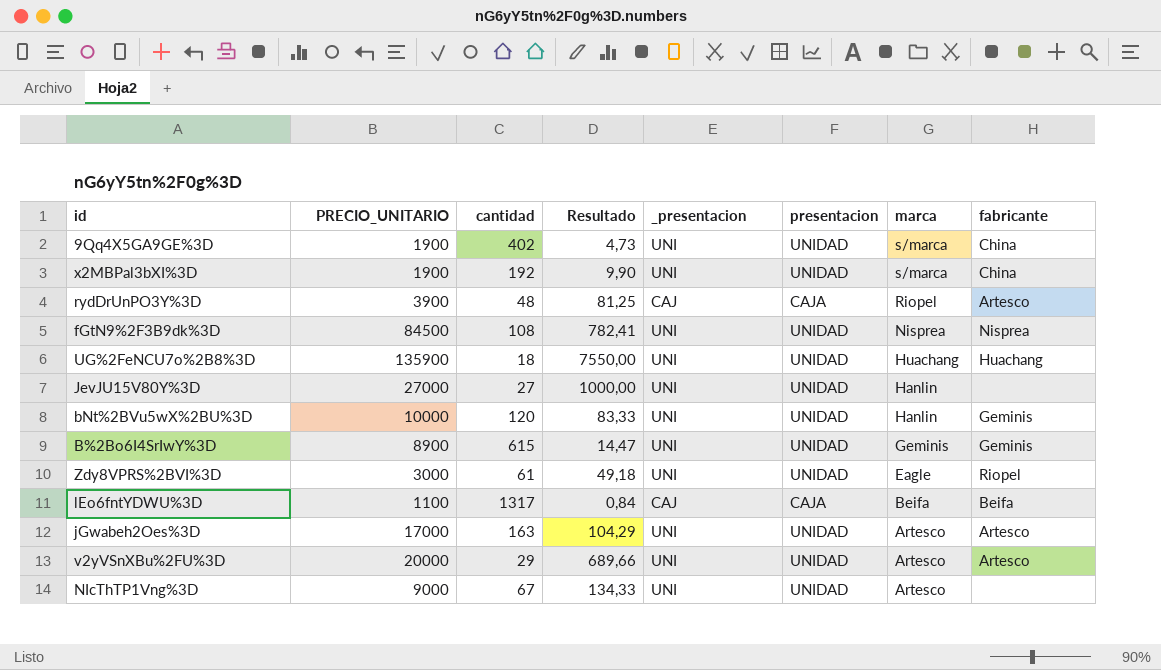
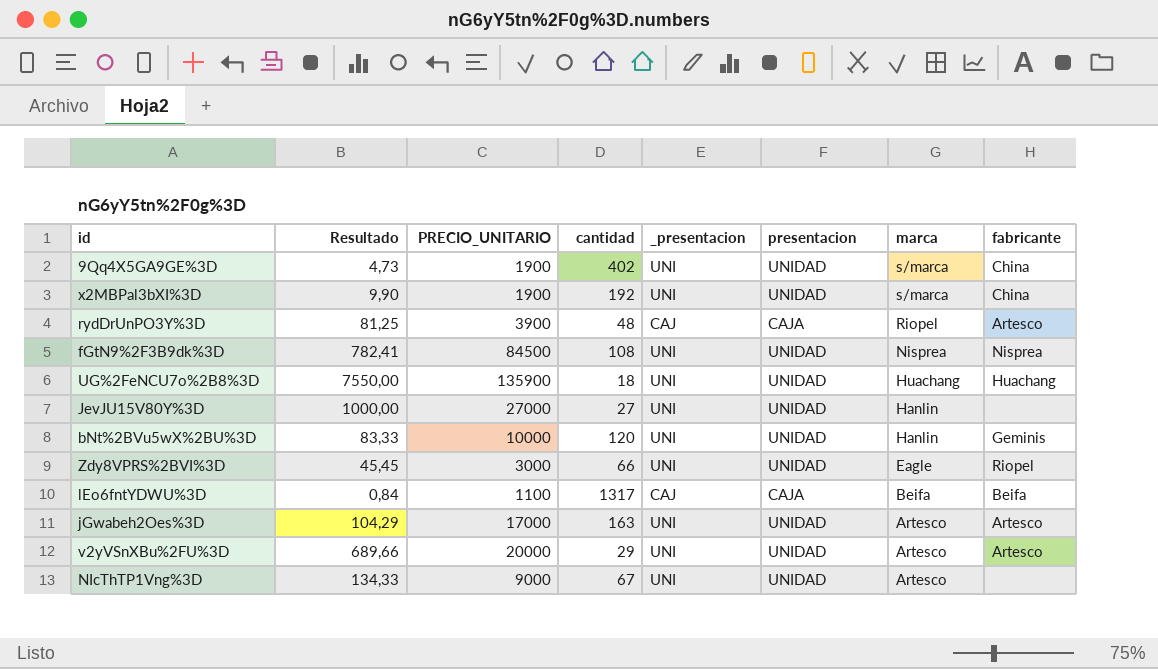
column Resultado | position: 4 -> 2
row B%2Bo6I4SrIwY%3D: 8900 | 615 | 14,47 | UNI | UNIDAD | Geminis | Geminis -> none
Zdy8VPRS%2BVI%3D | Resultado: 49,18 -> 45,45
Zdy8VPRS%2BVI%3D | cantidad: 61 -> 66

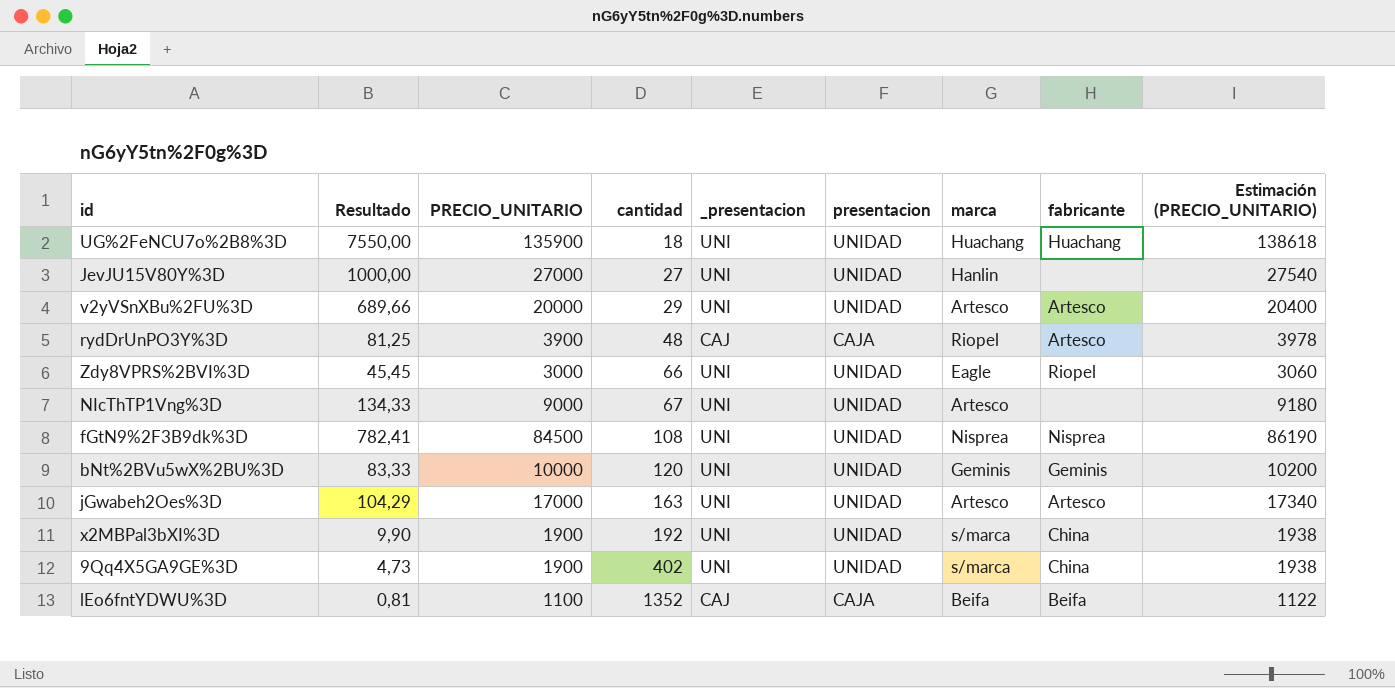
row order: marca descending -> cantidad ascending
column Estimación (PRECIO_UNITARIO) | formula: none -> [PRECIO_UNITARIO] * 1,02
bNt%2BVu5wX%2BU%3D | marca: Hanlin -> Geminis
lEo6fntYDWU%3D | Resultado: 0,84 -> 0,81
lEo6fntYDWU%3D | cantidad: 1317 -> 1352

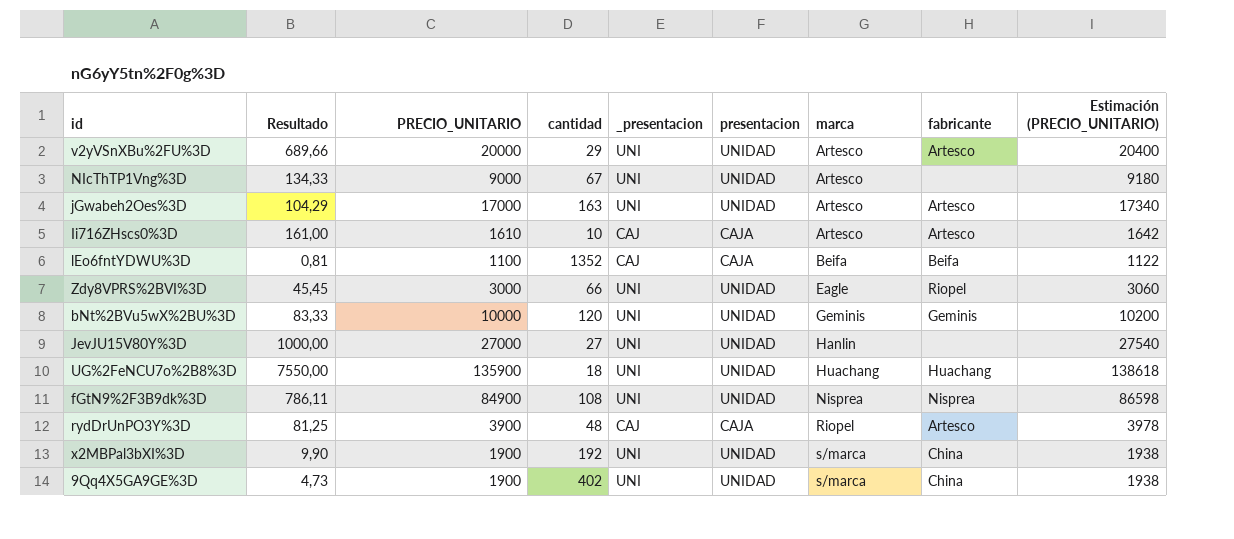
row order: cantidad ascending -> marca ascending
row Ii716ZHscs0%3D: none -> 161,00 | 1610 | 10 | CAJ | CAJA | Artesco | Artesco | 1642
fGtN9%2F3B9dk%3D | Resultado: 782,41 -> 786,11
fGtN9%2F3B9dk%3D | PRECIO_UNITARIO: 84500 -> 84900
fGtN9%2F3B9dk%3D | Estimación (PRECIO_UNITARIO): 86190 -> 86598

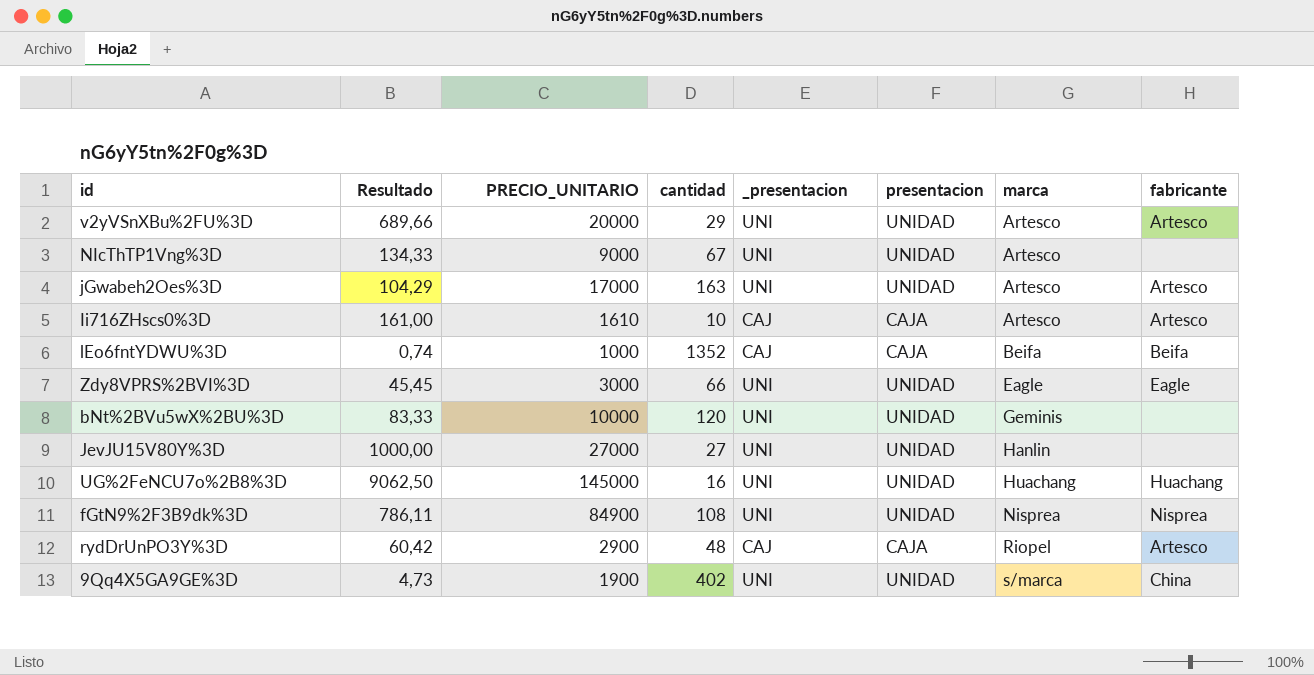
column Estimación (PRECIO_UNITARIO) | formula: [PRECIO_UNITARIO] * 1,02 -> none
row x2MBPal3bXI%3D: 9,90 | 1900 | 192 | UNI | UNIDAD | s/marca | China | 1938 -> none
lEo6fntYDWU%3D | Resultado: 0,81 -> 0,74
lEo6fntYDWU%3D | PRECIO_UNITARIO: 1100 -> 1000
Zdy8VPRS%2BVI%3D | fabricante: Riopel -> Eagle
bNt%2BVu5wX%2BU%3D | fabricante: Geminis -> none
UG%2FeNCU7o%2B8%3D | Resultado: 7550,00 -> 9062,50
UG%2FeNCU7o%2B8%3D | PRECIO_UNITARIO: 135900 -> 145000
UG%2FeNCU7o%2B8%3D | cantidad: 18 -> 16
rydDrUnPO3Y%3D | Resultado: 81,25 -> 60,42
rydDrUnPO3Y%3D | PRECIO_UNITARIO: 3900 -> 2900

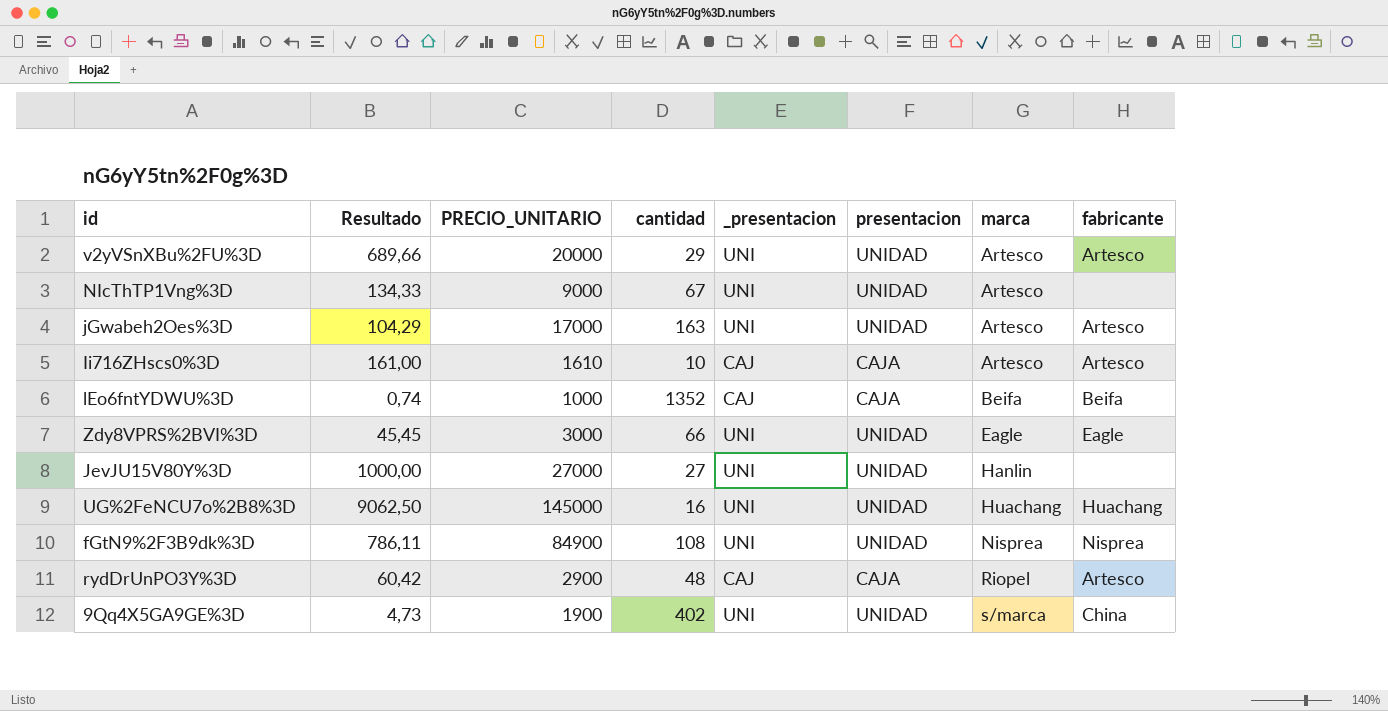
row bNt%2BVu5wX%2BU%3D: 83,33 | 10000 | 120 | UNI | UNIDAD | Geminis | none -> none

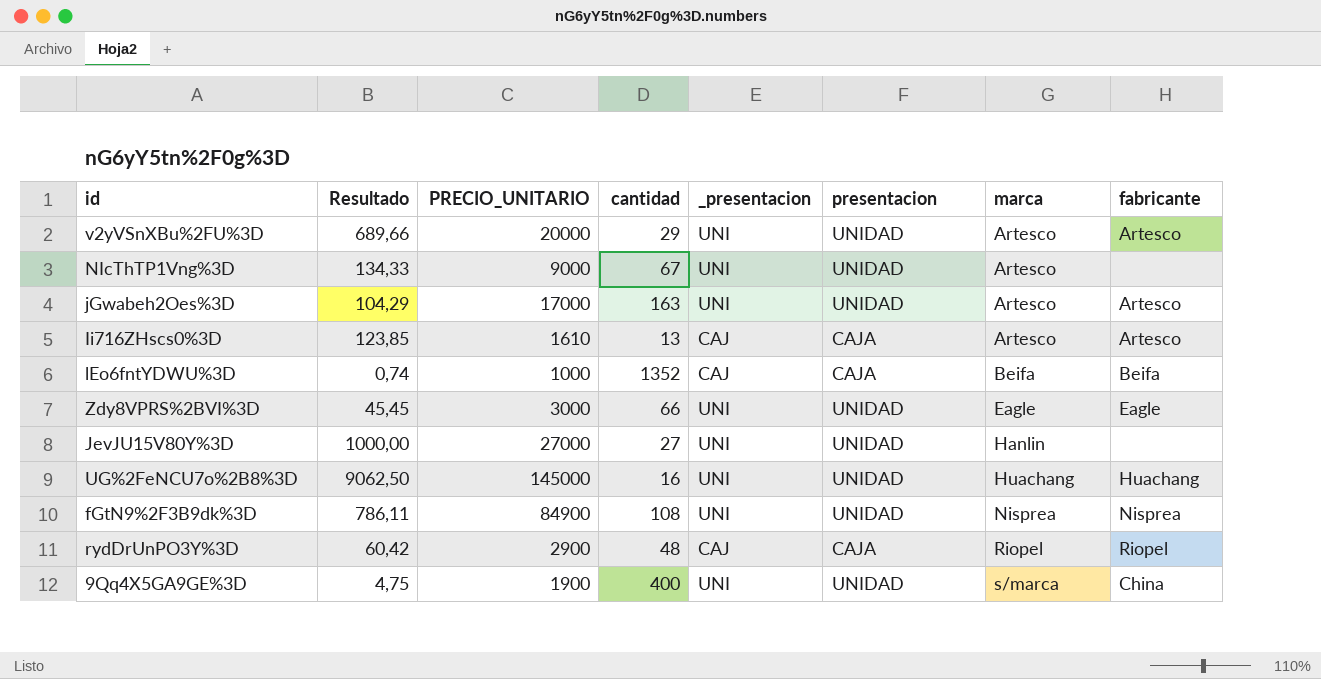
Ii716ZHscs0%3D | Resultado: 161,00 -> 123,85
Ii716ZHscs0%3D | cantidad: 10 -> 13
rydDrUnPO3Y%3D | fabricante: Artesco -> Riopel
9Qq4X5GA9GE%3D | Resultado: 4,73 -> 4,75
9Qq4X5GA9GE%3D | cantidad: 402 -> 400

